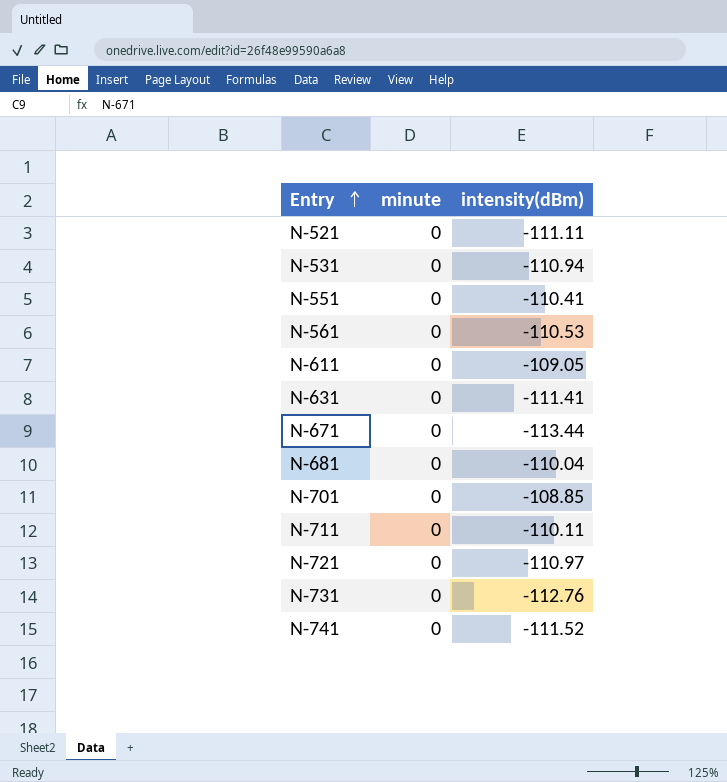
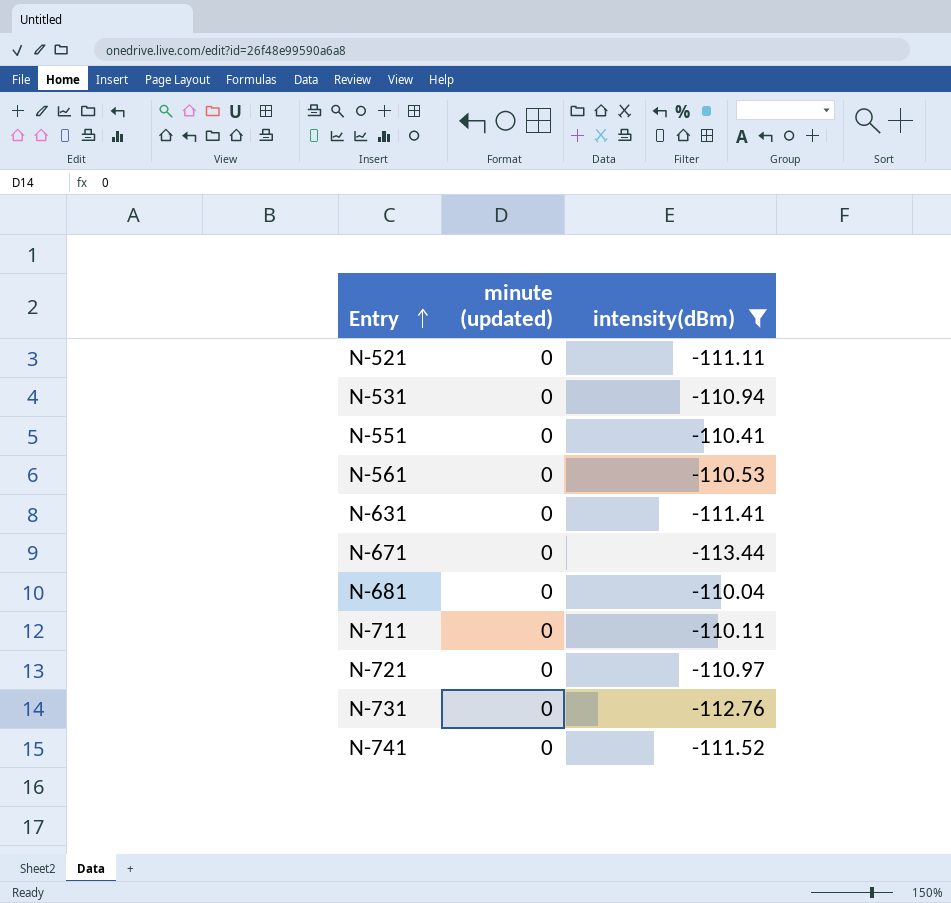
filter: none -> intensity(dBm) <= -110.04
column name: minute -> minute (updated)

